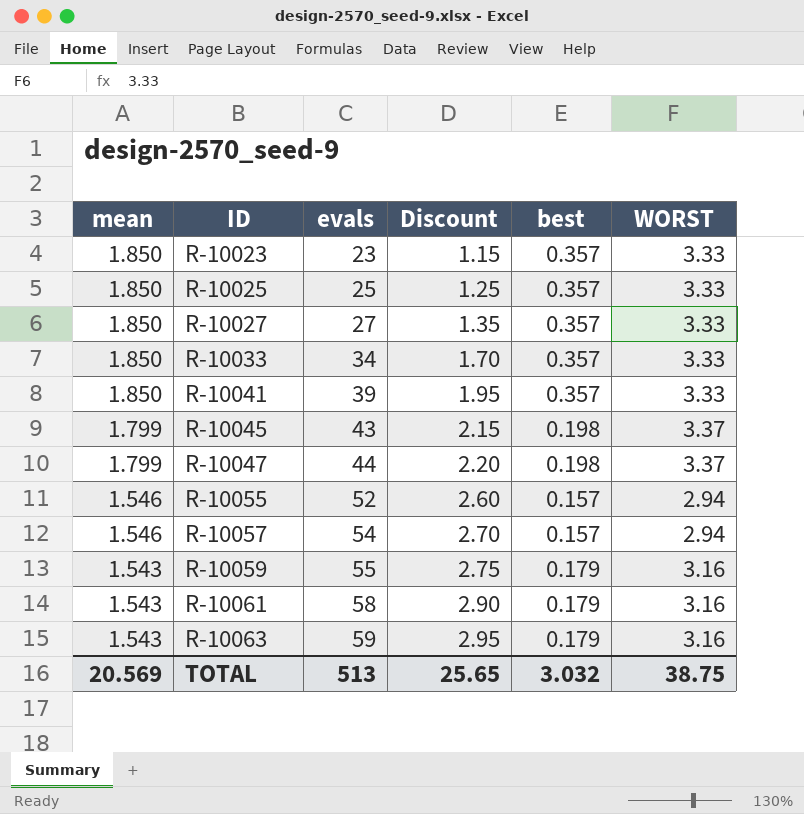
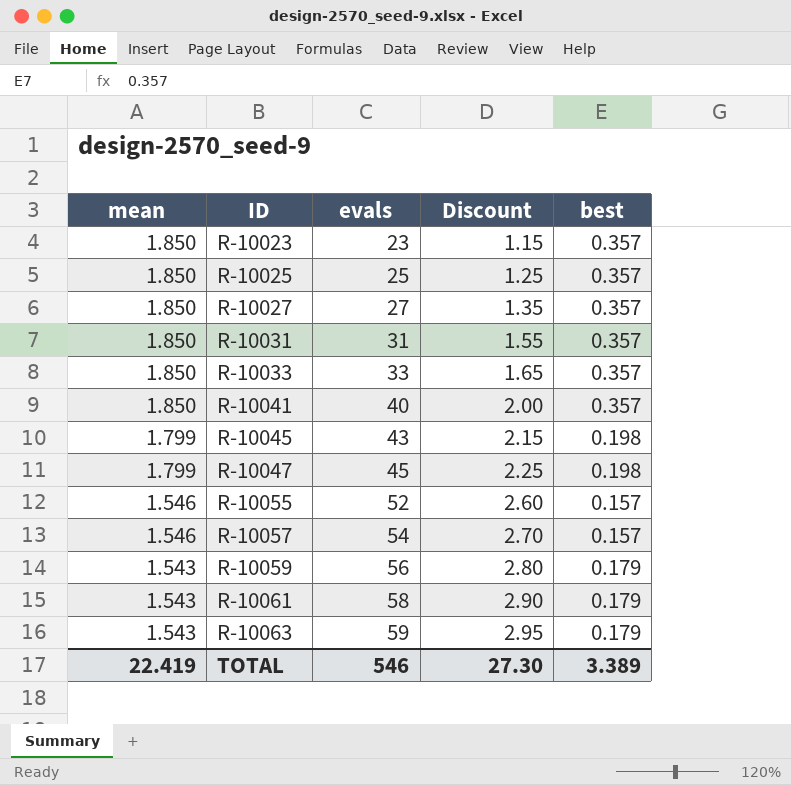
column WORST | position: 6 -> none
row R-10031: none -> 1.850 | 31 | 1.55 | 0.357
R-10033 | evals: 34 -> 33
R-10033 | Discount: 1.70 -> 1.65
R-10041 | evals: 39 -> 40
R-10041 | Discount: 1.95 -> 2.00
R-10047 | evals: 44 -> 45
R-10047 | Discount: 2.20 -> 2.25
R-10059 | evals: 55 -> 56
R-10059 | Discount: 2.75 -> 2.80
TOTAL | mean: 20.569 -> 22.419
TOTAL | evals: 513 -> 546
TOTAL | Discount: 25.65 -> 27.30
TOTAL | best: 3.032 -> 3.389

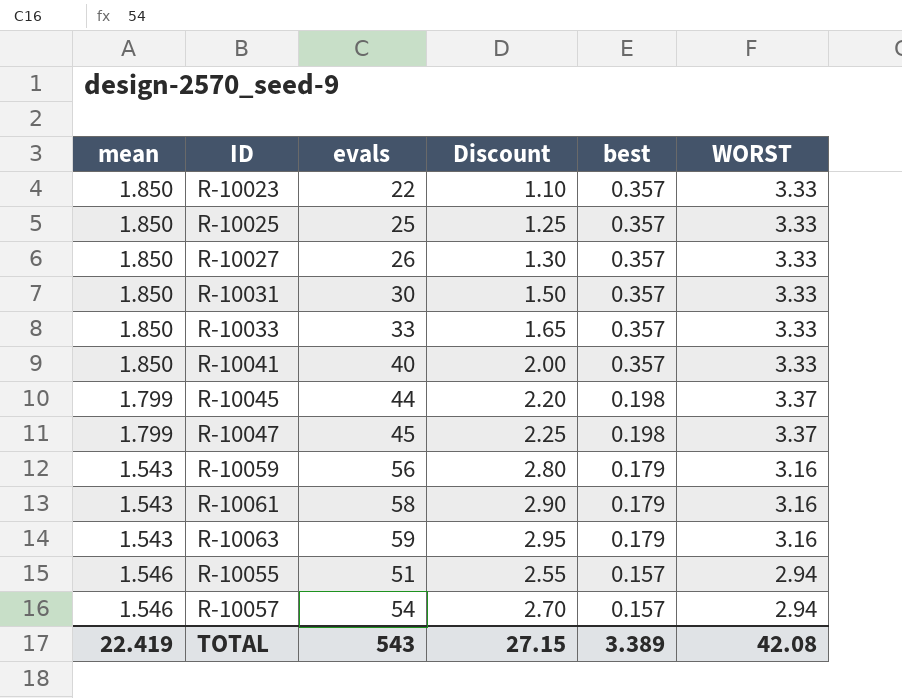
row order: mean descending -> best descending
column WORST | position: none -> 6
R-10023 | evals: 23 -> 22
R-10023 | Discount: 1.15 -> 1.10
R-10027 | evals: 27 -> 26
R-10027 | Discount: 1.35 -> 1.30
R-10031 | evals: 31 -> 30
R-10031 | Discount: 1.55 -> 1.50
R-10045 | evals: 43 -> 44
R-10045 | Discount: 2.15 -> 2.20
R-10055 | evals: 52 -> 51
R-10055 | Discount: 2.60 -> 2.55
TOTAL | evals: 546 -> 543
TOTAL | Discount: 27.30 -> 27.15

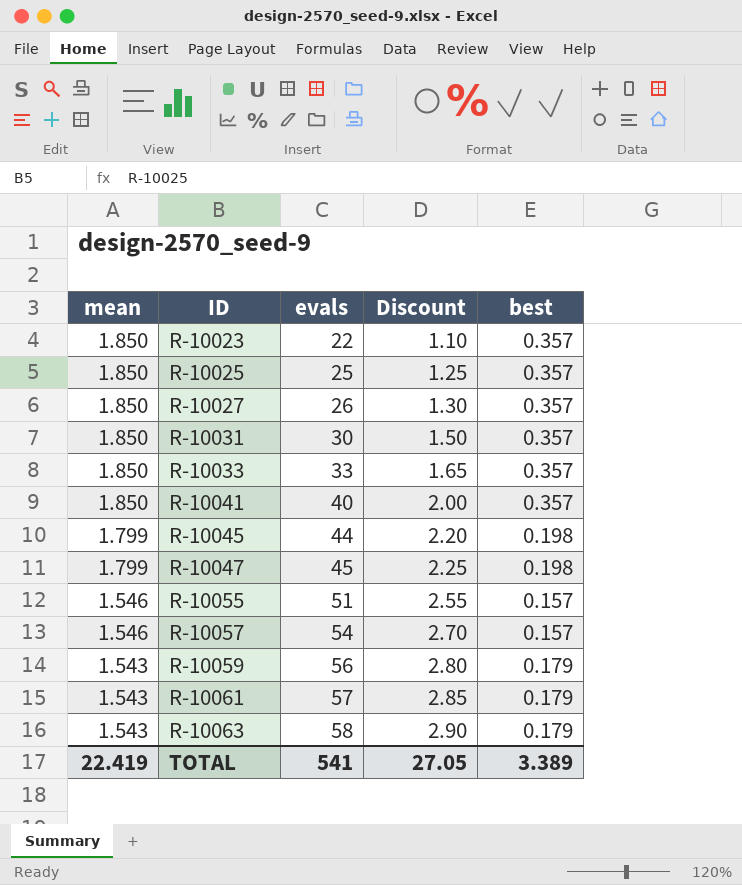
row order: best descending -> mean descending
column WORST | position: 6 -> none
R-10061 | evals: 58 -> 57
R-10061 | Discount: 2.90 -> 2.85
R-10063 | evals: 59 -> 58
R-10063 | Discount: 2.95 -> 2.90
TOTAL | evals: 543 -> 541
TOTAL | Discount: 27.15 -> 27.05

